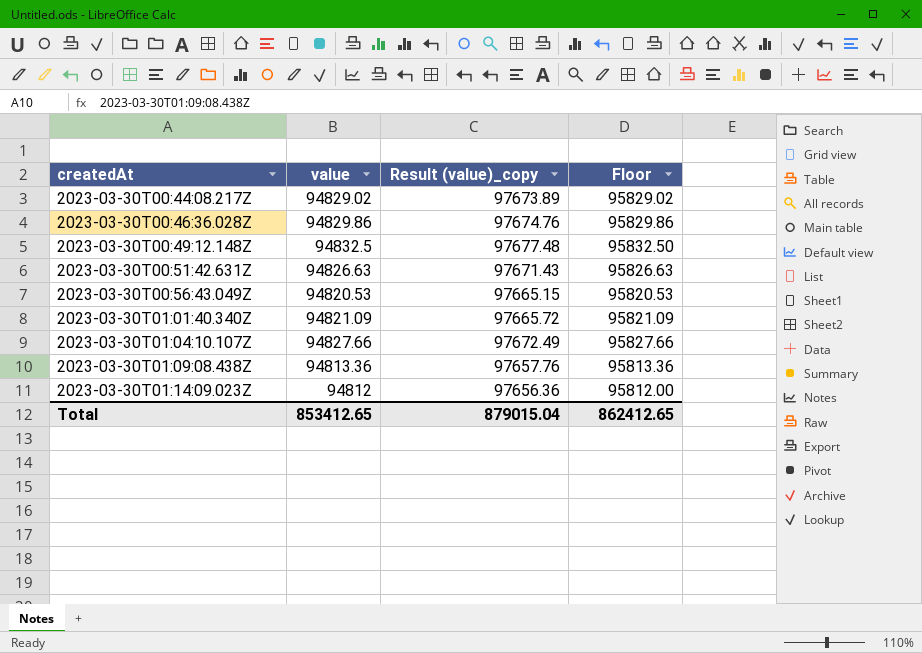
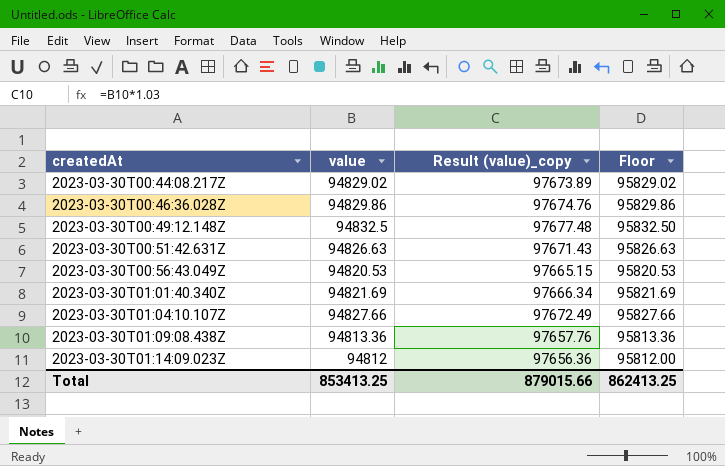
2023-03-30T01:01:40.340Z | value: 94821.09 -> 94821.69
2023-03-30T01:01:40.340Z | Result (value)_copy: 97665.72 -> 97666.34
2023-03-30T01:01:40.340Z | Floor: 95821.09 -> 95821.69
Total | value: 853412.65 -> 853413.25
Total | Result (value)_copy: 879015.04 -> 879015.66
Total | Floor: 862412.65 -> 862413.25

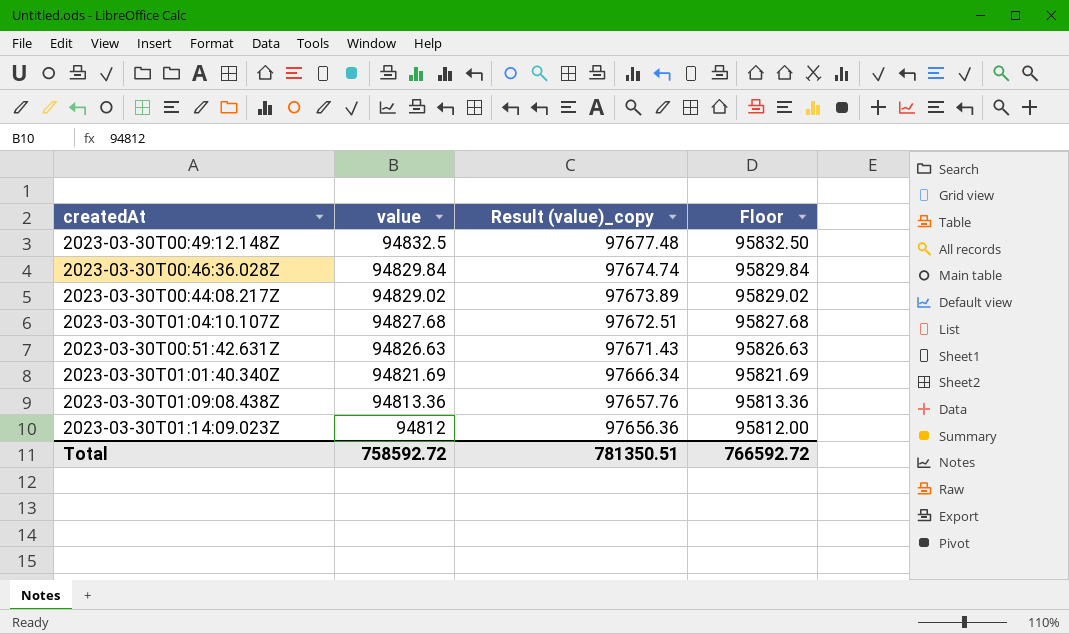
row order: createdAt ascending -> value descending
row 2023-03-30T00:56:43.049Z: 94820.53 | 97665.15 | 95820.53 -> none
2023-03-30T00:46:36.028Z | value: 94829.86 -> 94829.84
2023-03-30T00:46:36.028Z | Result (value)_copy: 97674.76 -> 97674.74
2023-03-30T00:46:36.028Z | Floor: 95829.86 -> 95829.84
2023-03-30T01:04:10.107Z | value: 94827.66 -> 94827.68
2023-03-30T01:04:10.107Z | Result (value)_copy: 97672.49 -> 97672.51
2023-03-30T01:04:10.107Z | Floor: 95827.66 -> 95827.68
Total | value: 853413.25 -> 758592.72
Total | Result (value)_copy: 879015.66 -> 781350.51
Total | Floor: 862413.25 -> 766592.72

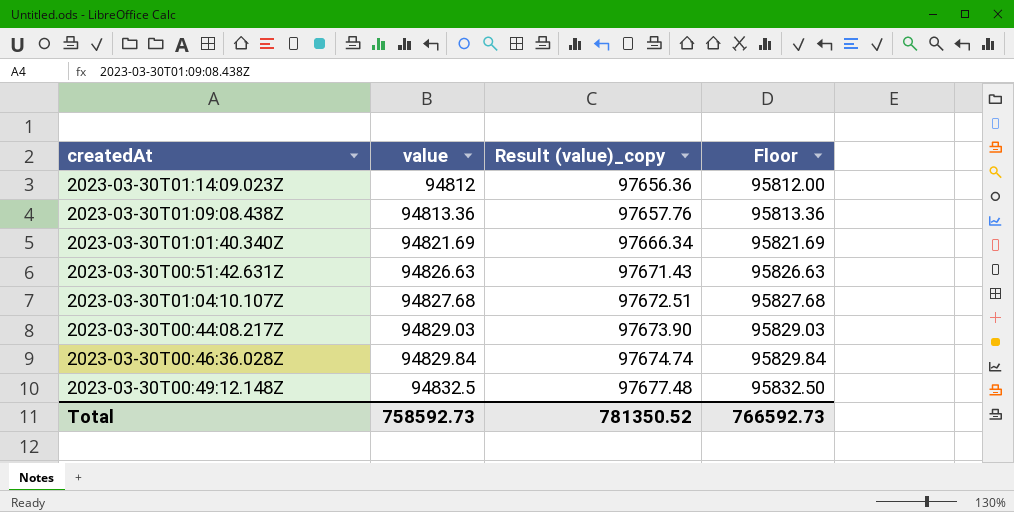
row order: value descending -> value ascending
2023-03-30T00:44:08.217Z | value: 94829.02 -> 94829.03
2023-03-30T00:44:08.217Z | Result (value)_copy: 97673.89 -> 97673.90
2023-03-30T00:44:08.217Z | Floor: 95829.02 -> 95829.03
Total | value: 758592.72 -> 758592.73
Total | Result (value)_copy: 781350.51 -> 781350.52
Total | Floor: 766592.72 -> 766592.73

